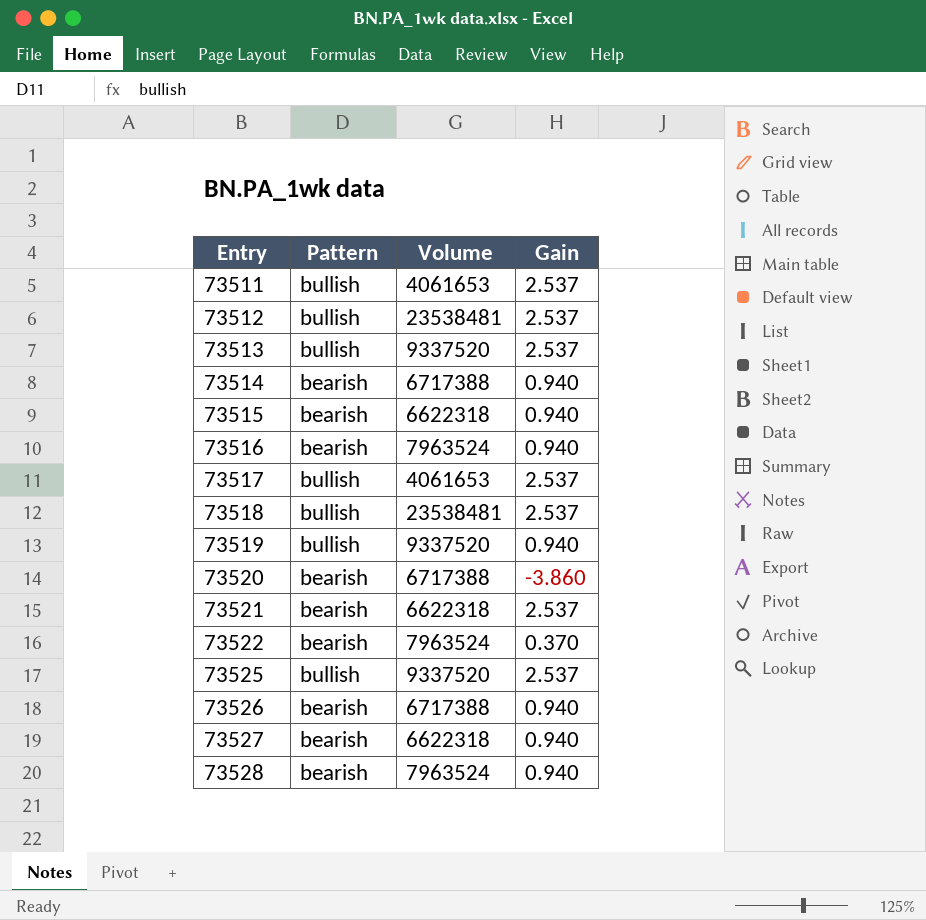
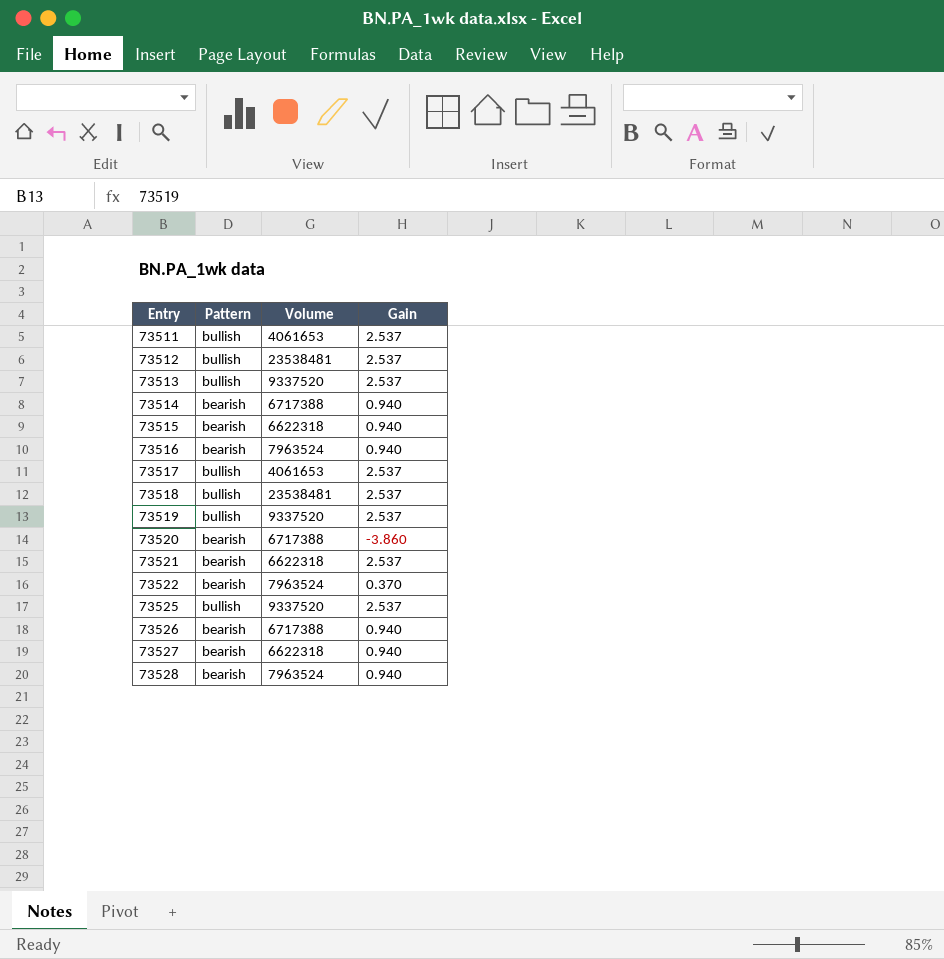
73519 | Gain: 0.940 -> 2.537

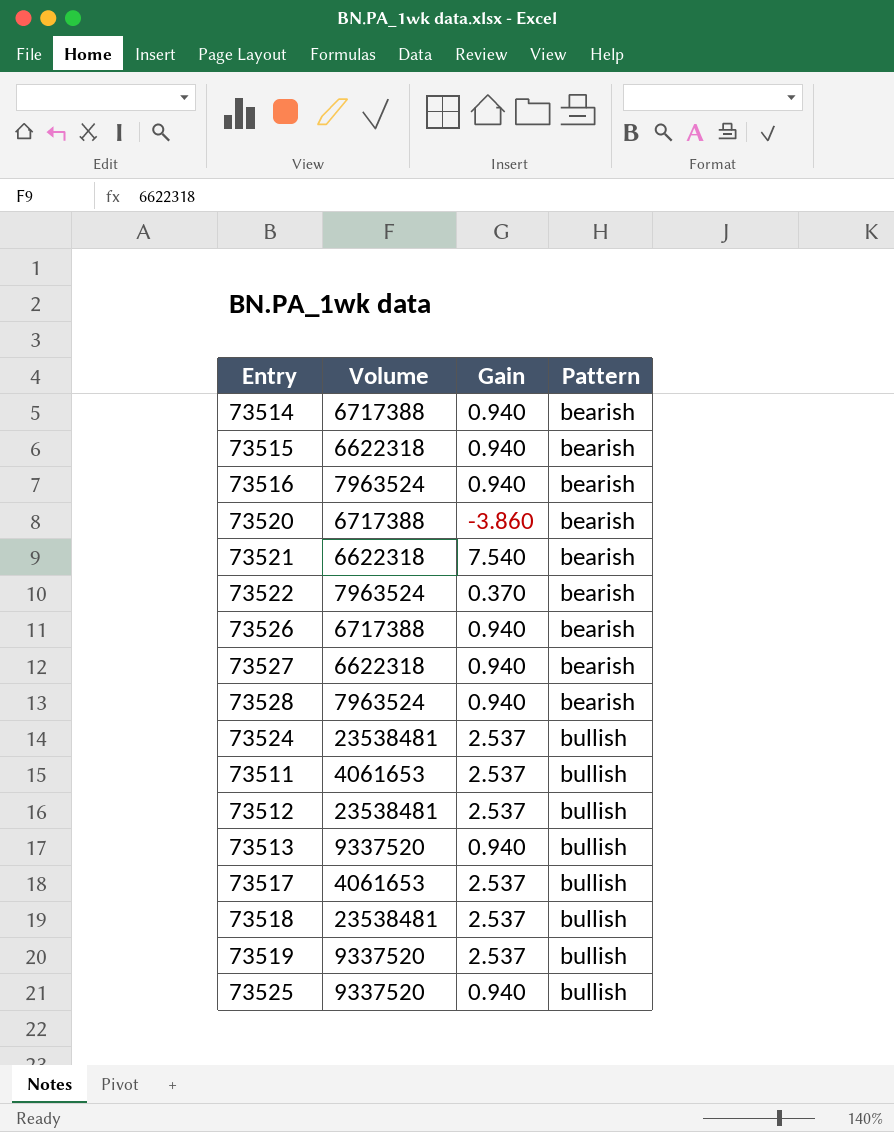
row order: Entry ascending -> Pattern ascending
column Pattern | position: 2 -> 4
73521 | Gain: 2.537 -> 7.540
row 73524: none -> 23538481 | 2.537 | bullish
73513 | Gain: 2.537 -> 0.940
73525 | Gain: 2.537 -> 0.940

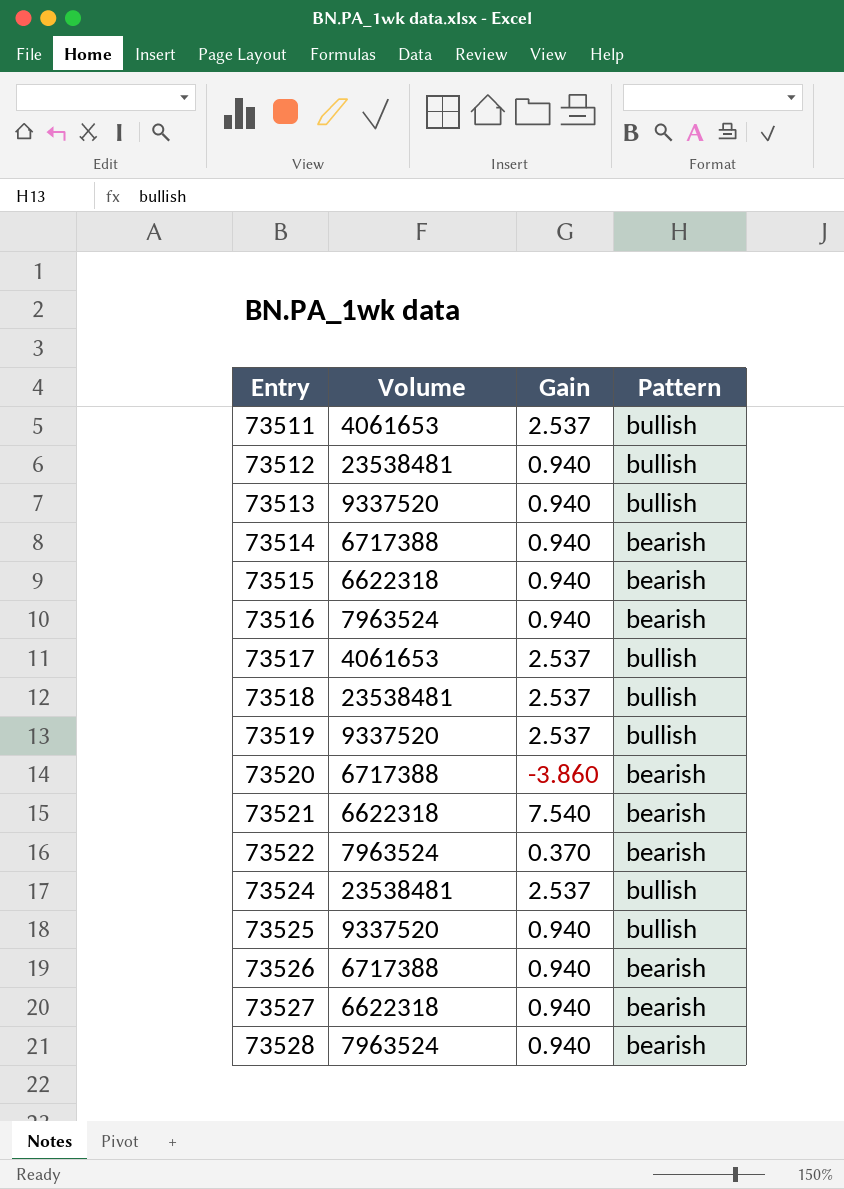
row order: Pattern ascending -> Entry ascending
73512 | Gain: 2.537 -> 0.940

